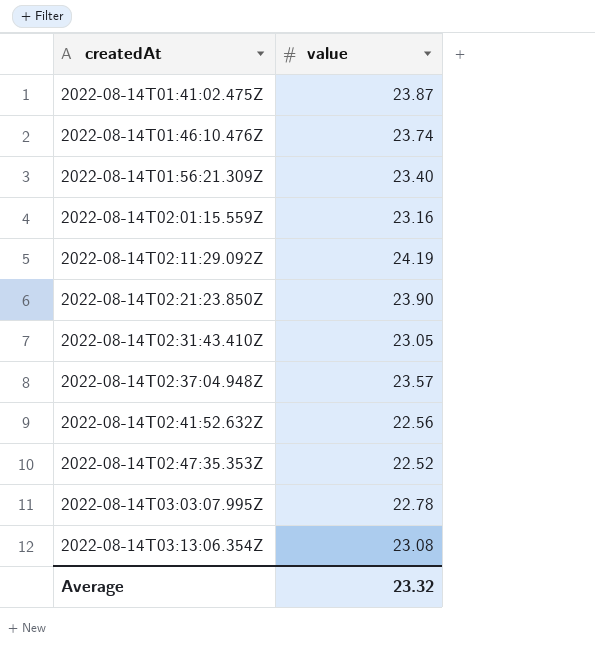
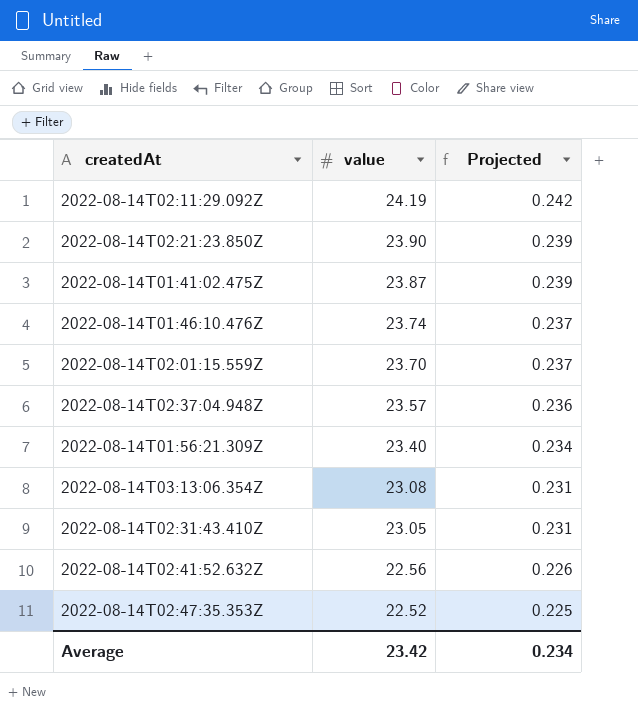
row order: createdAt ascending -> value descending
column Projected | formula: none -> [value] * 0.01
row 2022-08-14T03:03:07.995Z: 22.78 -> none
2022-08-14T02:01:15.559Z | value: 23.16 -> 23.70
Average | value: 23.32 -> 23.42

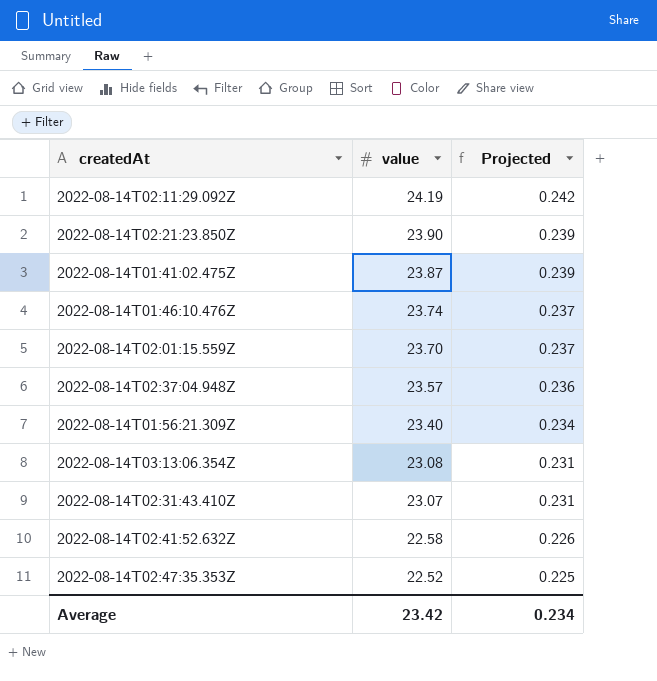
2022-08-14T02:31:43.410Z | value: 23.05 -> 23.07
2022-08-14T02:41:52.632Z | value: 22.56 -> 22.58

